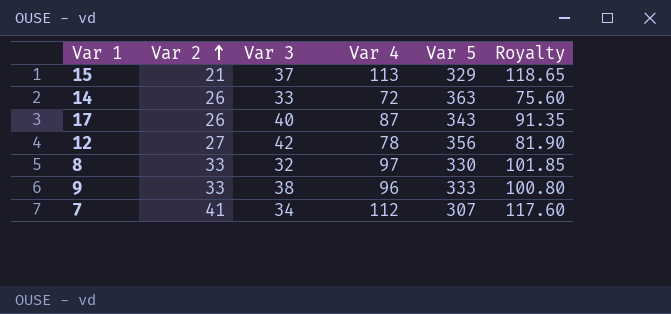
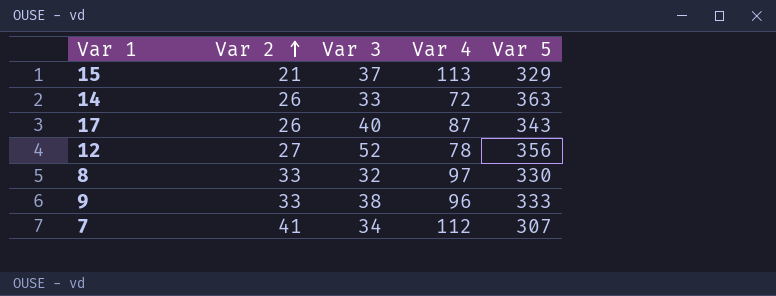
column Royalty | formula: [Var 4] * 1.05 -> none
12 | Var 3: 42 -> 52

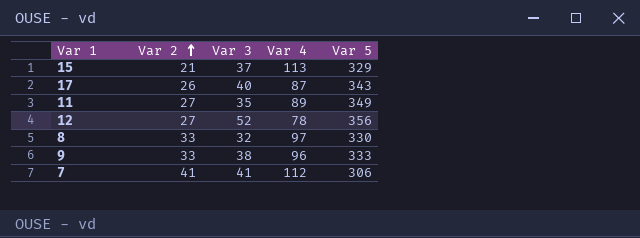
row 14: 26 | 33 | 72 | 363 -> none
row 11: none -> 27 | 35 | 89 | 349
7 | Var 3: 34 -> 41
7 | Var 5: 307 -> 306

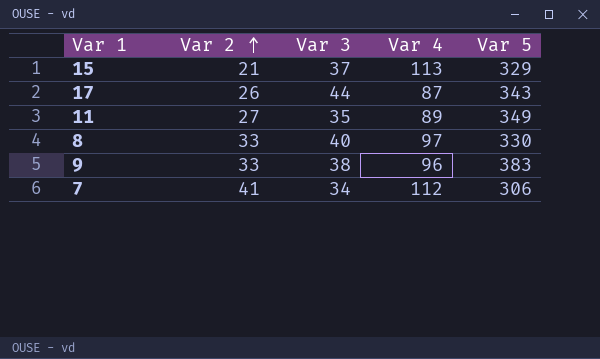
row 12: 27 | 52 | 78 | 356 -> none
17 | Var 3: 40 -> 44
8 | Var 3: 32 -> 40
9 | Var 5: 333 -> 383
7 | Var 3: 41 -> 34

